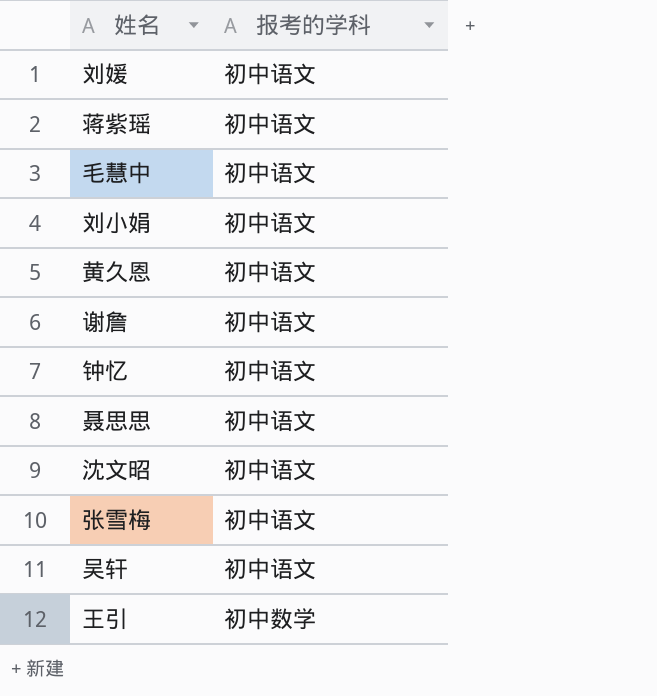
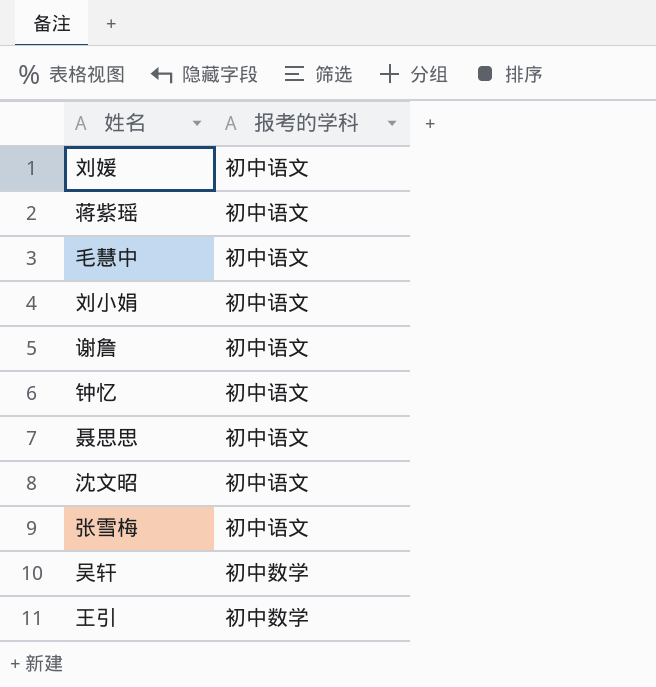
row 黄久恩: 初中语文 -> none
吴轩 | 报考的学科: 初中语文 -> 初中数学

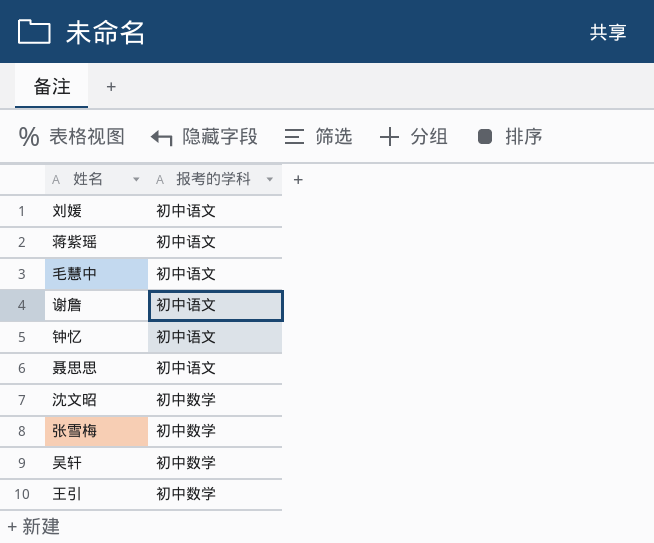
row 刘小娟: 初中语文 -> none
沈文昭 | 报考的学科: 初中语文 -> 初中数学
张雪梅 | 报考的学科: 初中语文 -> 初中数学

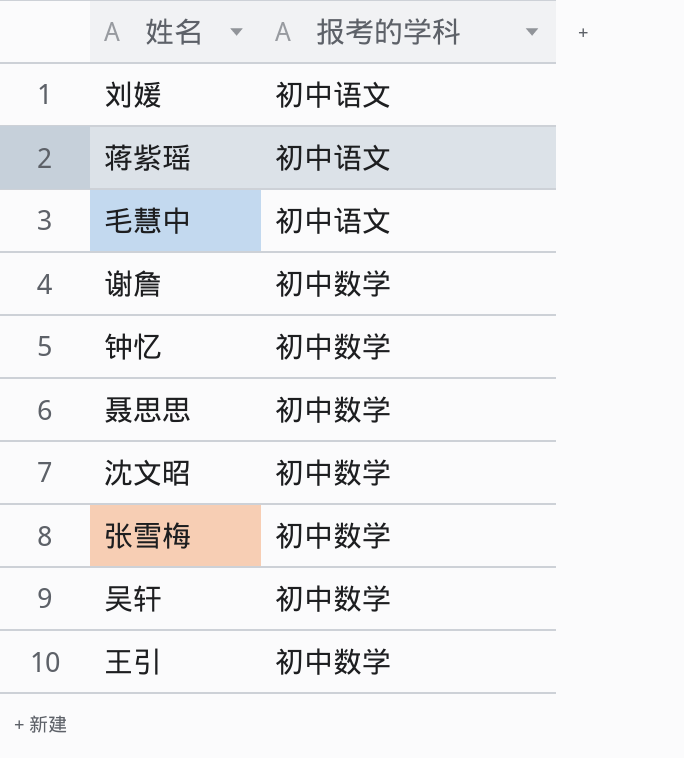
谢詹 | 报考的学科: 初中语文 -> 初中数学
钟忆 | 报考的学科: 初中语文 -> 初中数学
聂思思 | 报考的学科: 初中语文 -> 初中数学

